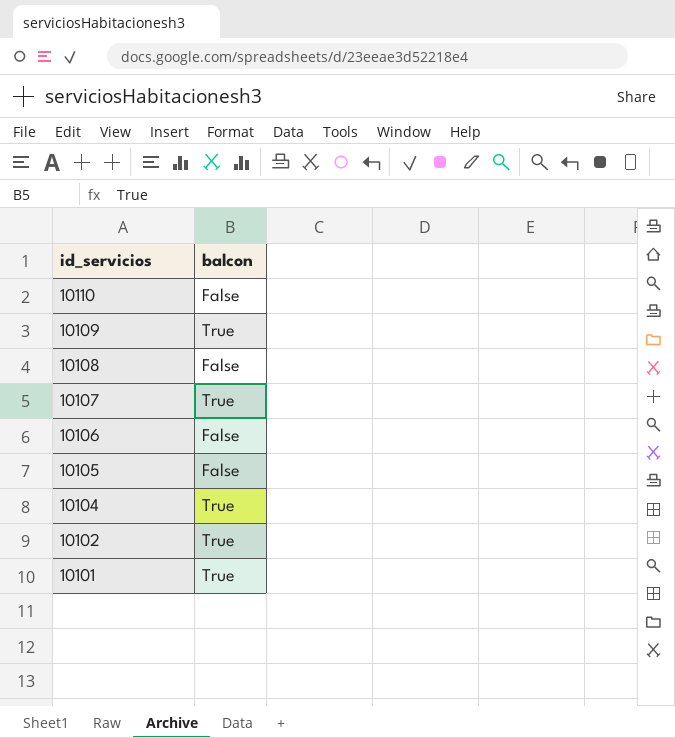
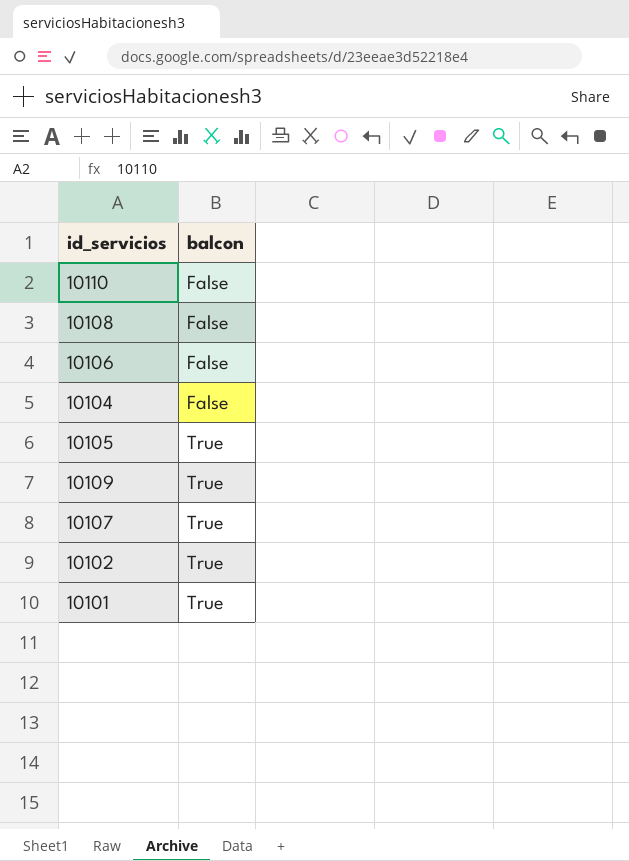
row order: id_servicios descending -> balcon ascending
10104 | balcon: True -> False
10105 | balcon: False -> True

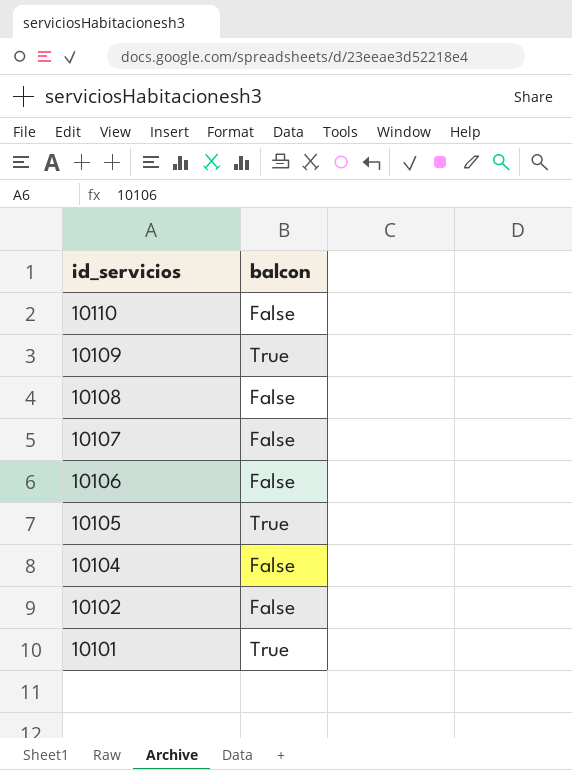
row order: balcon ascending -> id_servicios descending
10107 | balcon: True -> False
10102 | balcon: True -> False

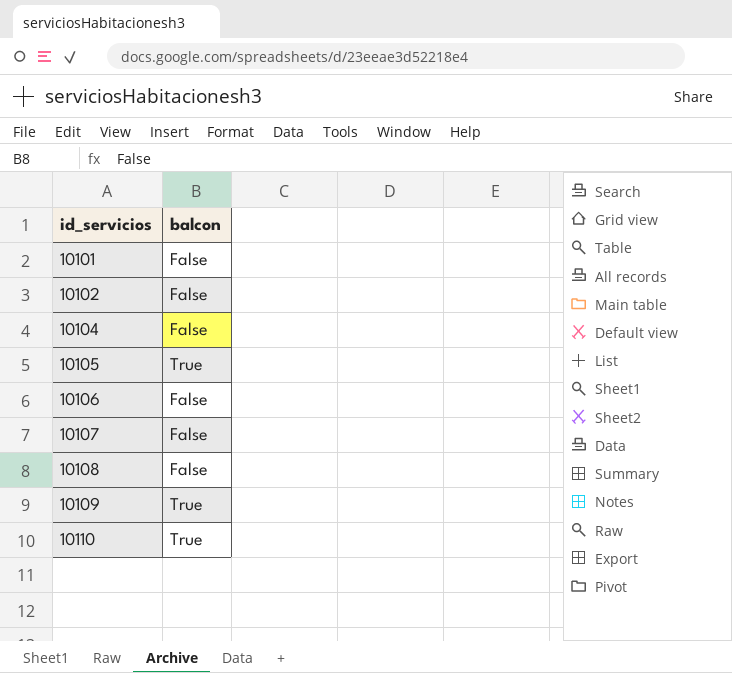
row order: id_servicios descending -> id_servicios ascending
10101 | balcon: True -> False
10110 | balcon: False -> True

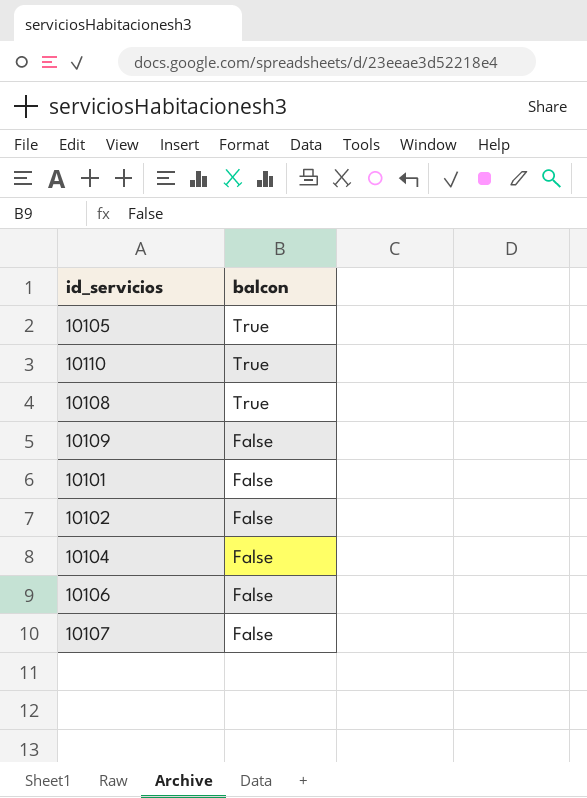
row order: id_servicios ascending -> balcon descending
10108 | balcon: False -> True
10109 | balcon: True -> False

